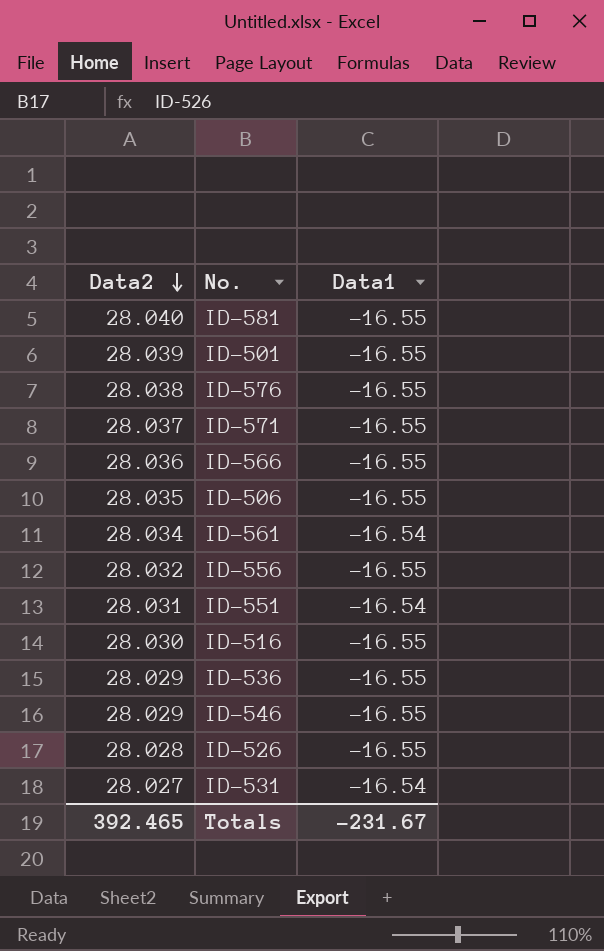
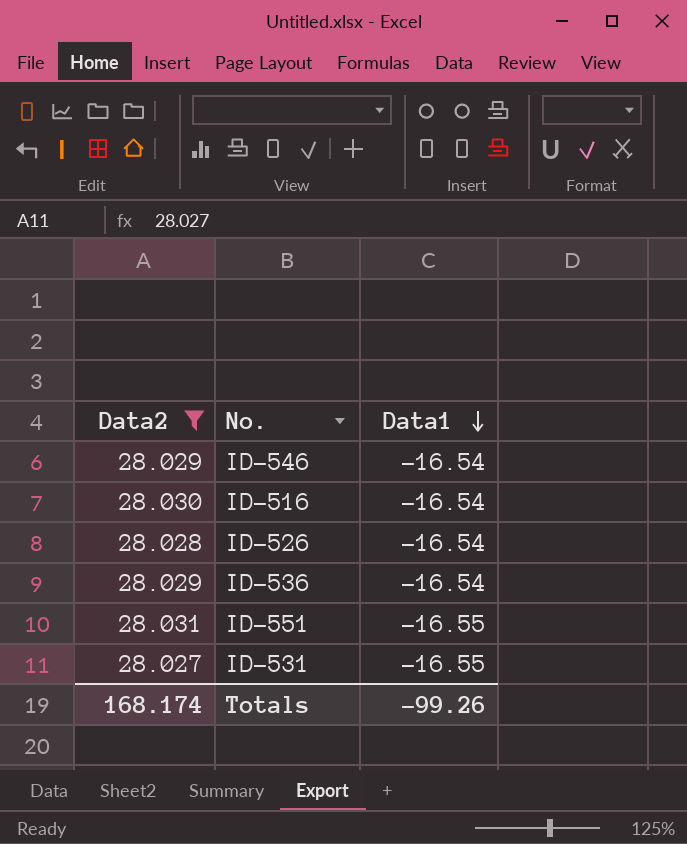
filter: none -> Data2 <= 28.031
row order: Data2 descending -> Data1 descending
ID-546 | Data1: -16.55 -> -16.54
ID-516 | Data1: -16.55 -> -16.54
ID-526 | Data1: -16.55 -> -16.54
ID-536 | Data1: -16.55 -> -16.54
ID-551 | Data1: -16.54 -> -16.55
ID-531 | Data1: -16.54 -> -16.55
Totals | Data2: 392.465 -> 168.174
Totals | Data1: -231.67 -> -99.26

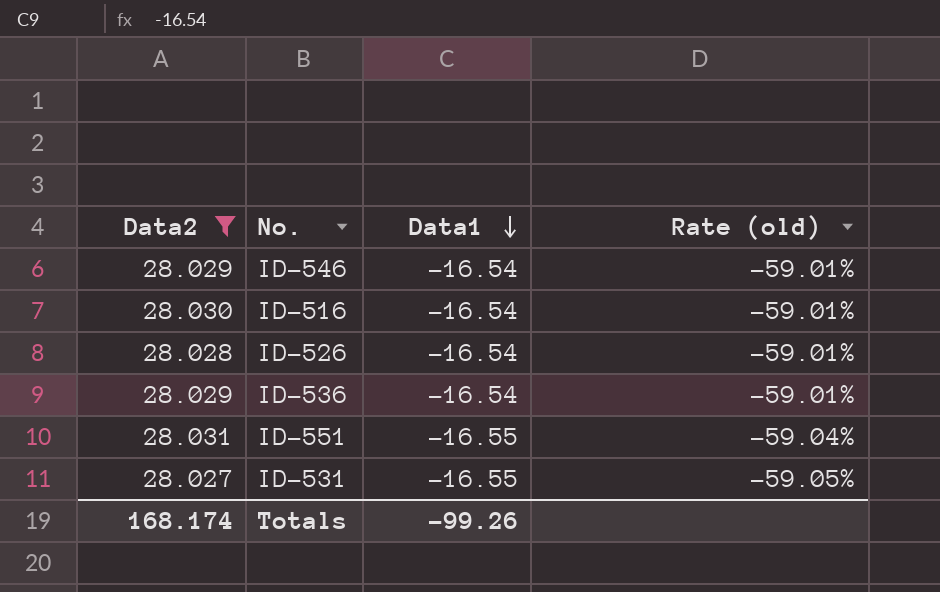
column Rate (old) | formula: none -> [Data1] / [Data2]

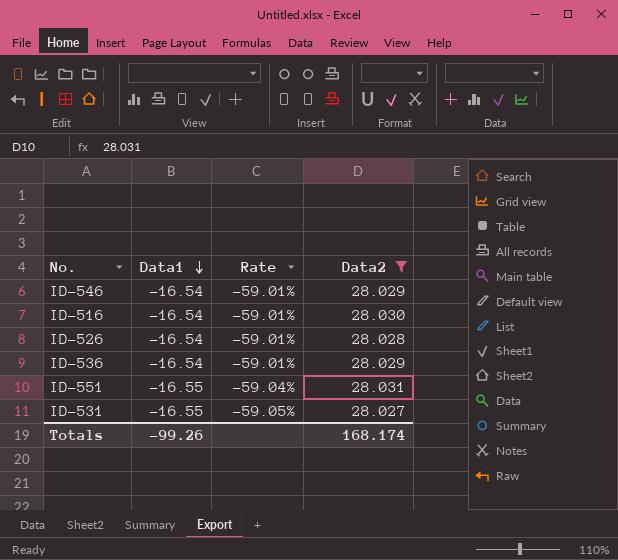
column name: Rate (old) -> Rate
column Data2 | position: 1 -> 4

